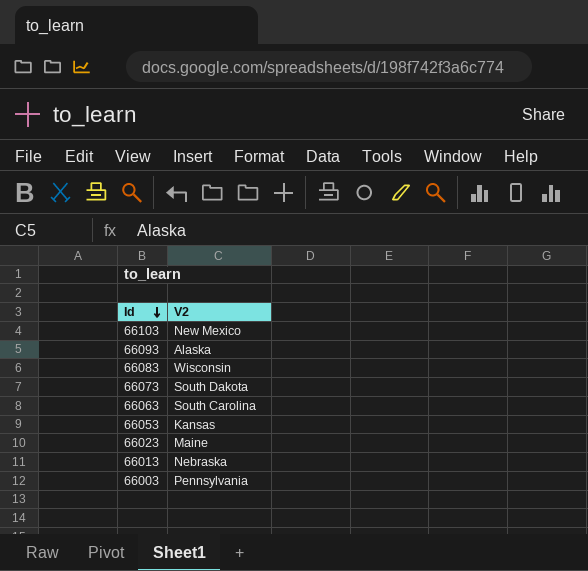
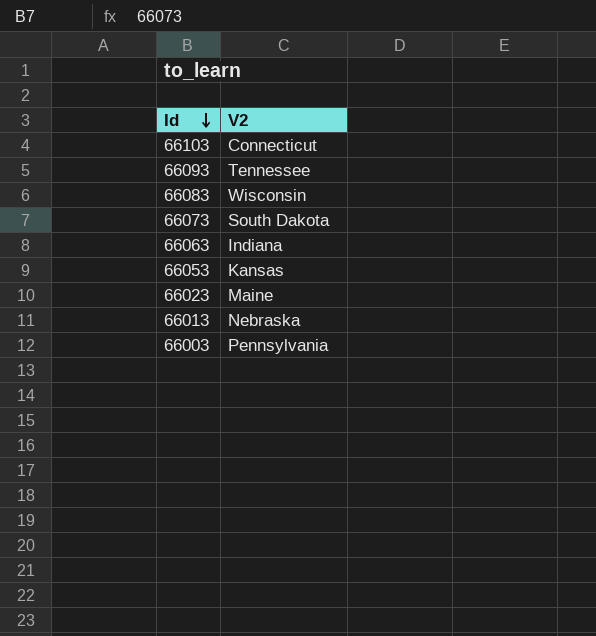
66103 | V2: New Mexico -> Connecticut
66093 | V2: Alaska -> Tennessee
66063 | V2: South Carolina -> Indiana

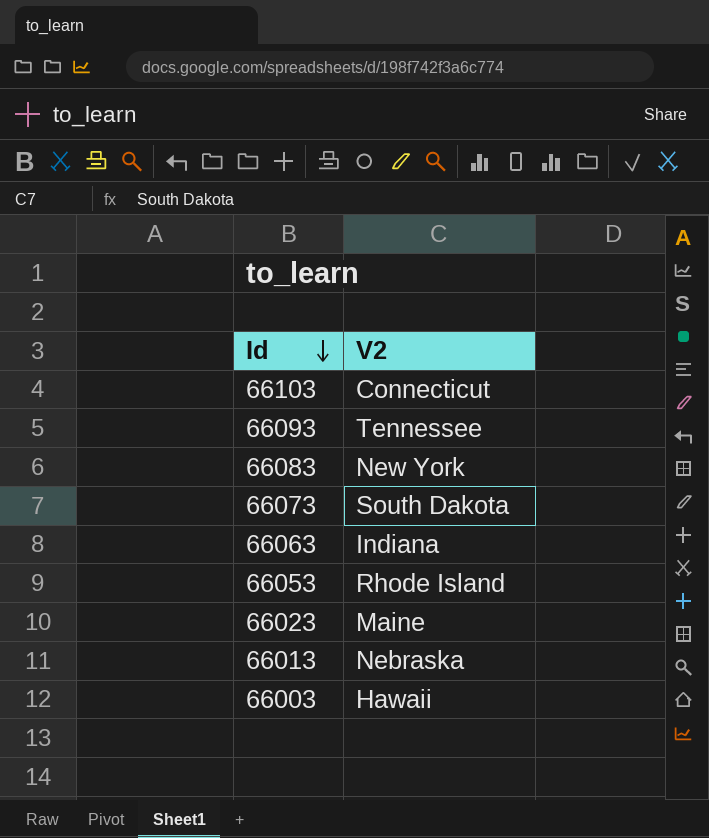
66083 | V2: Wisconsin -> New York
66053 | V2: Kansas -> Rhode Island
66003 | V2: Pennsylvania -> Hawaii

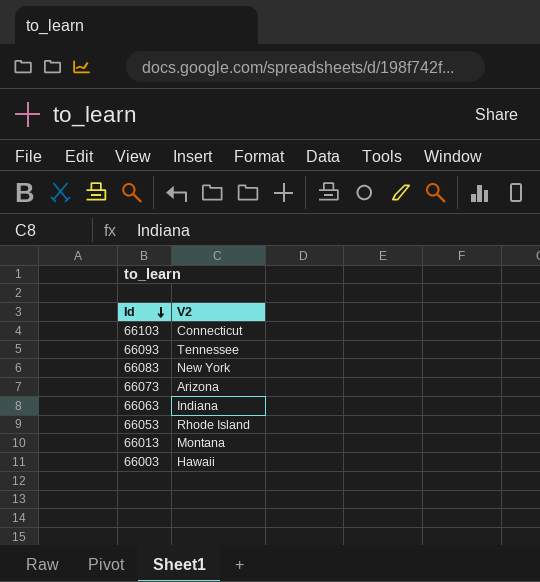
row 66023: Maine -> none
66073 | V2: South Dakota -> Arizona
66013 | V2: Nebraska -> Montana

